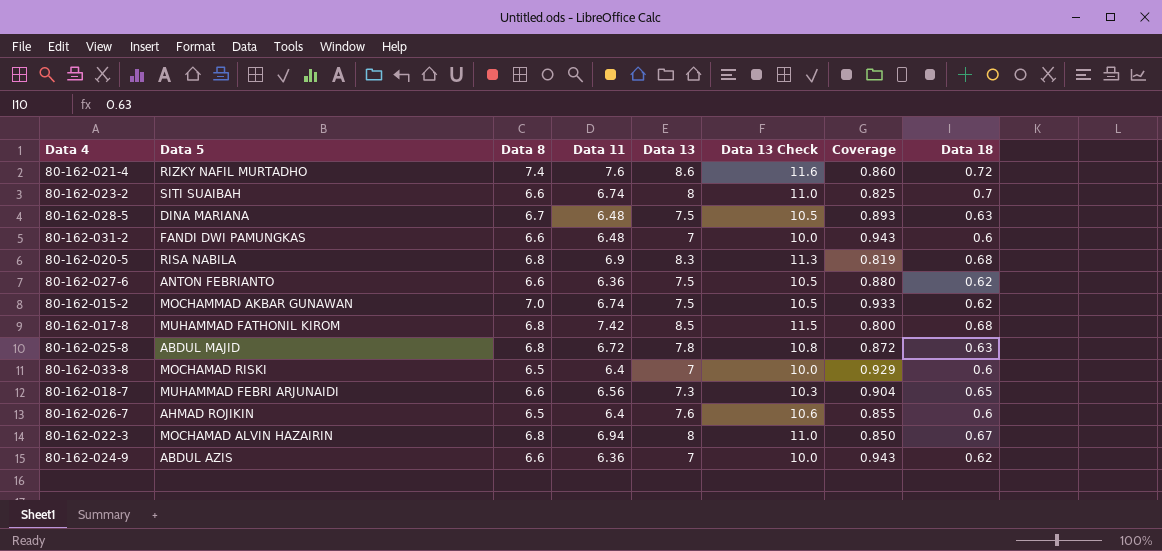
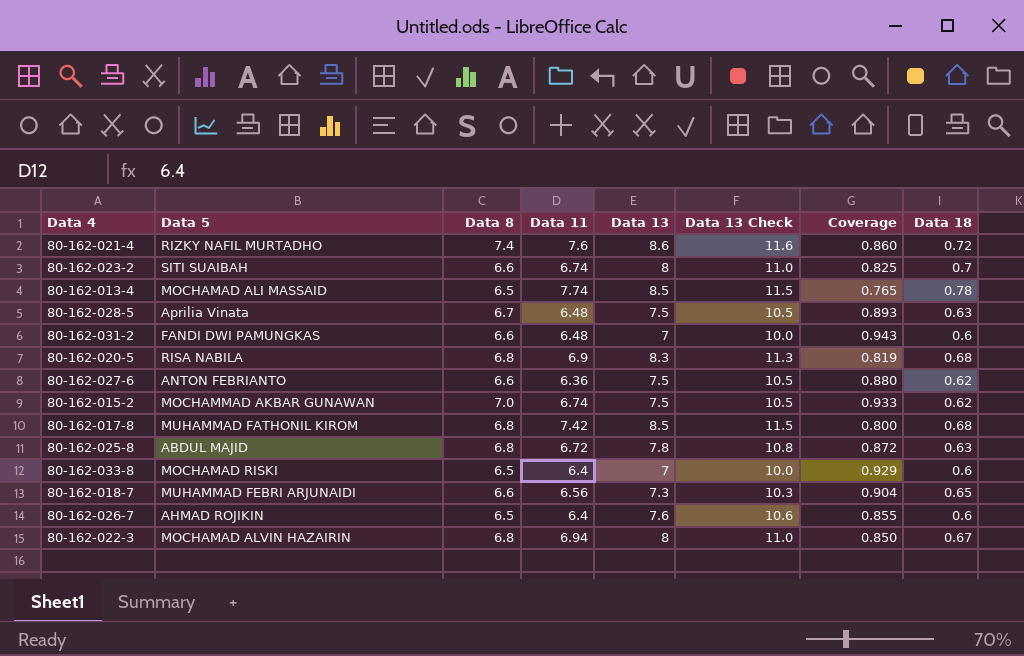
row 80-162-024-9: ABDUL AZIS | 6.6 | 6.36 | 7 | 10.0 | 0.943 | 0.62 -> none
row 80-162-013-4: none -> MOCHAMAD ALI MASSAID | 6.5 | 7.74 | 8.5 | 11.5 | 0.765 | 0.78
80-162-028-5 | Data 5: DINA MARIANA -> Aprilia Vinata

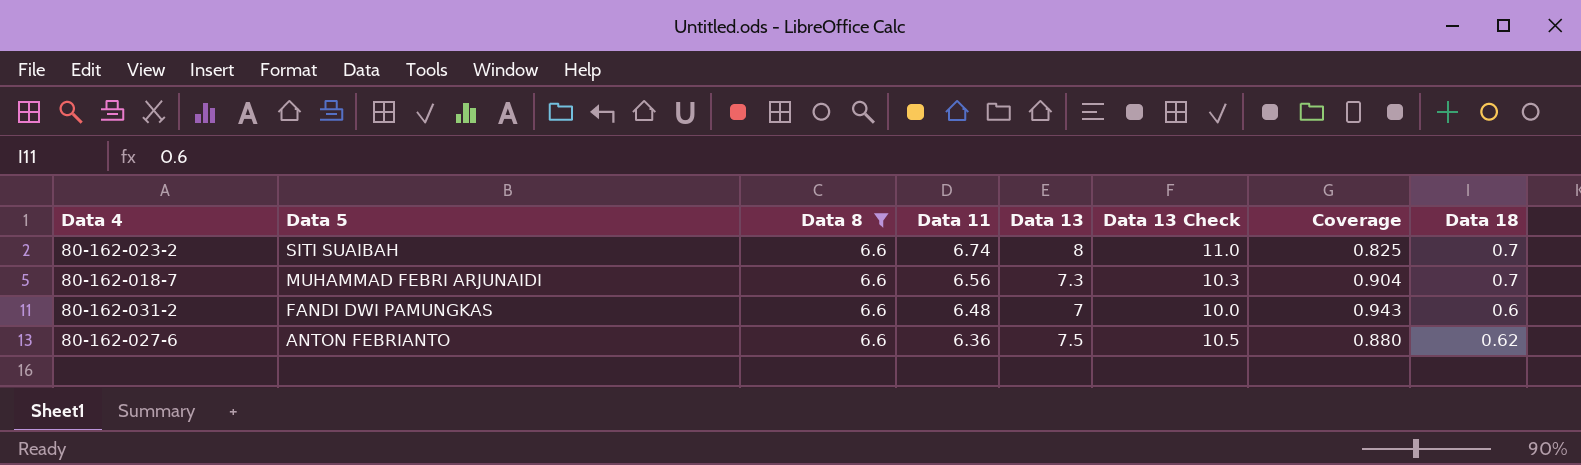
filter: none -> Data 8 = 6.6
row order: none -> Data 5 descending
80-162-018-7 | Data 18: 0.65 -> 0.7

